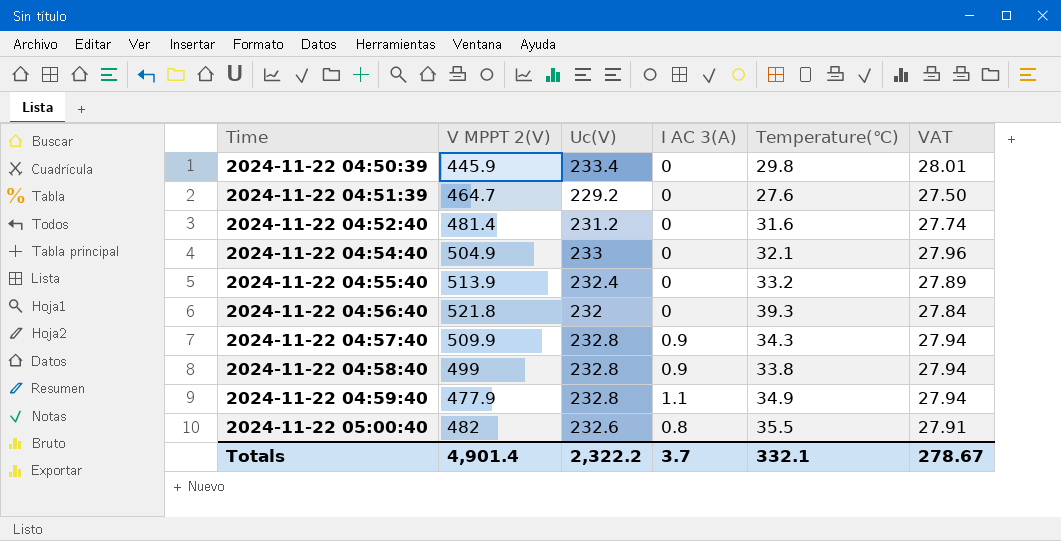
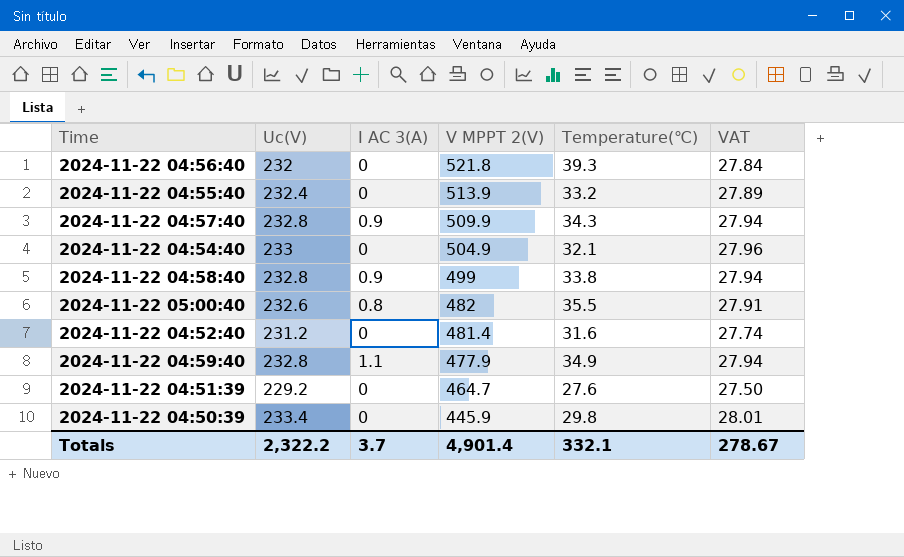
row order: Time ascending -> V MPPT 2(V) descending
column V MPPT 2(V) | position: 2 -> 4

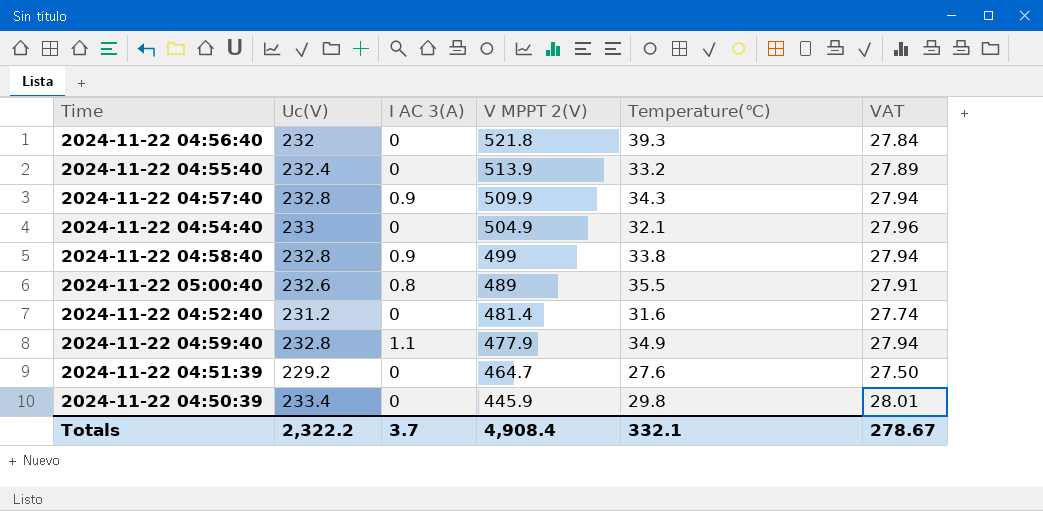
2024-11-22 05:00:40 | V MPPT 2(V): 482 -> 489
Totals | V MPPT 2(V): 4,901.4 -> 4,908.4

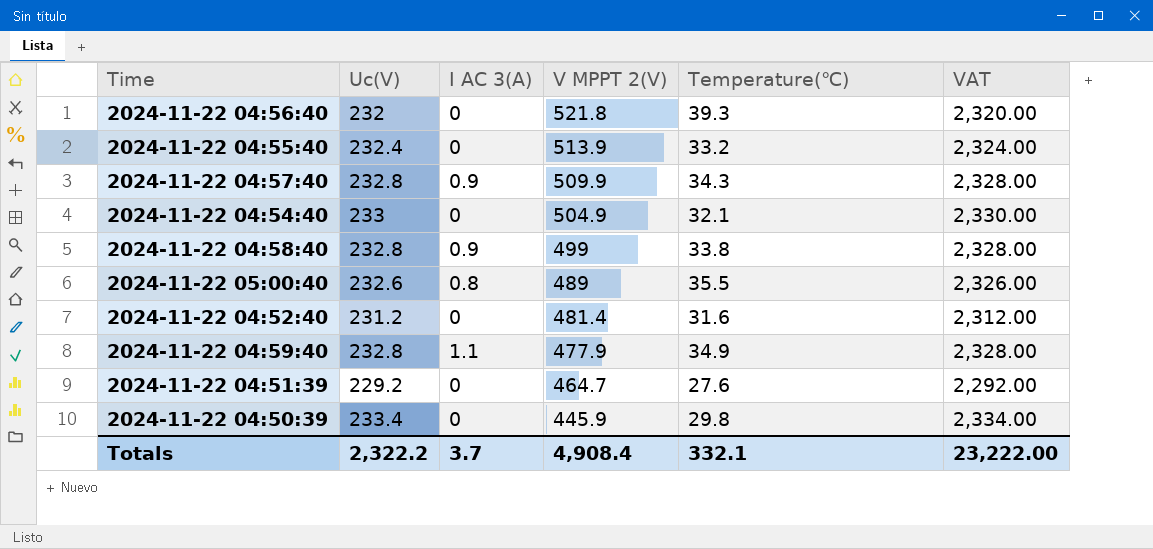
column VAT | formula: [Uc(V)] * 0.12 -> [Uc(V)] * 10
Totals | VAT: 278.67 -> 23,222.00

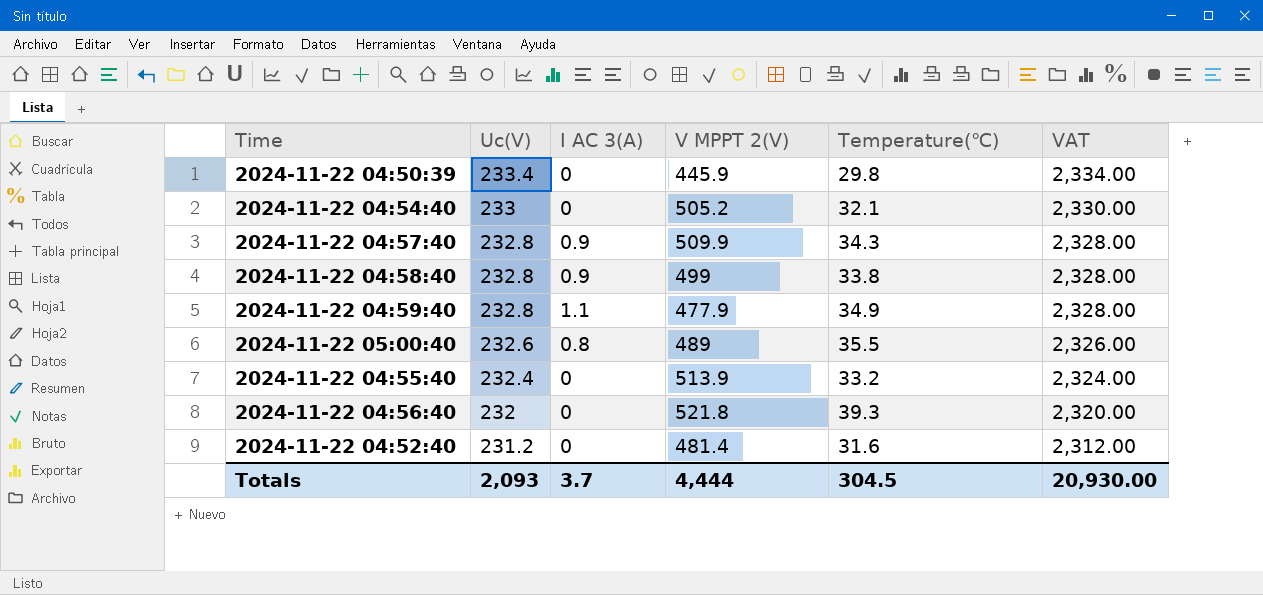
row order: V MPPT 2(V) descending -> Uc(V) descending
row 2024-11-22 04:51:39: 229.2 | 0 | 464.7 | 27.6 | 2,292.00 -> none
2024-11-22 04:54:40 | V MPPT 2(V): 504.9 -> 505.2
Totals | Uc(V): 2,322.2 -> 2,093
Totals | V MPPT 2(V): 4,908.4 -> 4,444
Totals | Temperature(℃): 332.1 -> 304.5
Totals | VAT: 23,222.00 -> 20,930.00

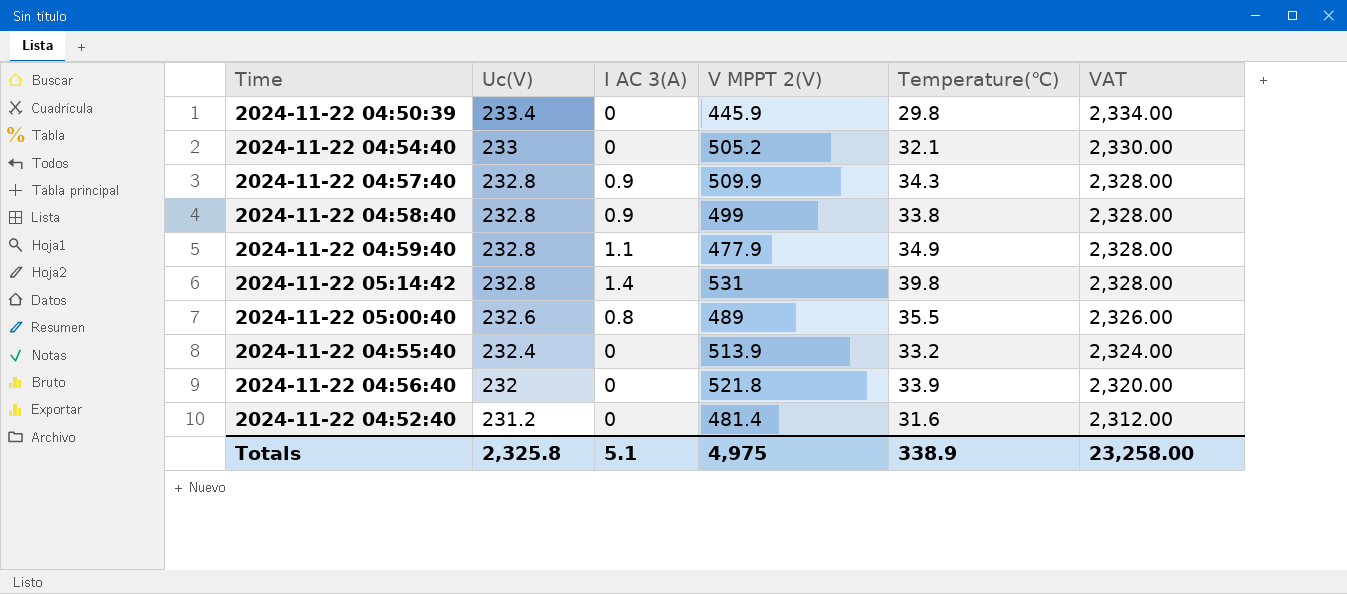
row 2024-11-22 05:14:42: none -> 232.8 | 1.4 | 531 | 39.8 | 2,328.00
2024-11-22 04:56:40 | Temperature(℃): 39.3 -> 33.9
Totals | Uc(V): 2,093 -> 2,325.8
Totals | I AC 3(A): 3.7 -> 5.1
Totals | V MPPT 2(V): 4,444 -> 4,975
Totals | Temperature(℃): 304.5 -> 338.9
Totals | VAT: 20,930.00 -> 23,258.00

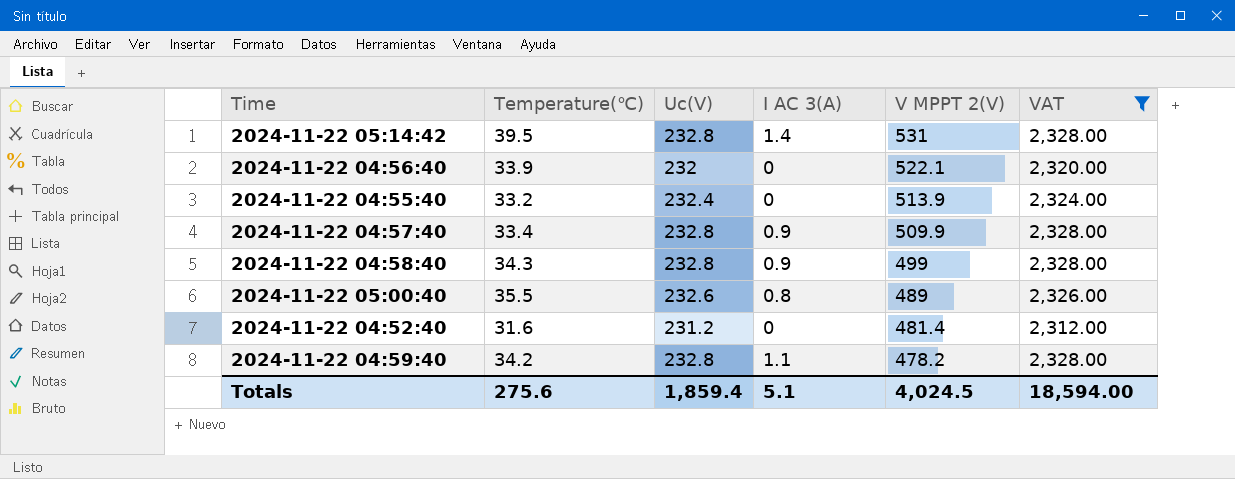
filter: none -> VAT <= 2,328.00
row order: Uc(V) descending -> V MPPT 2(V) descending
column Temperature(℃) | position: 5 -> 2
2024-11-22 05:14:42 | Temperature(℃): 39.8 -> 39.5
2024-11-22 04:56:40 | V MPPT 2(V): 521.8 -> 522.1
2024-11-22 04:57:40 | Temperature(℃): 34.3 -> 33.4
2024-11-22 04:58:40 | Temperature(℃): 33.8 -> 34.3
2024-11-22 04:59:40 | Temperature(℃): 34.9 -> 34.2
2024-11-22 04:59:40 | V MPPT 2(V): 477.9 -> 478.2
Totals | Temperature(℃): 338.9 -> 275.6
Totals | Uc(V): 2,325.8 -> 1,859.4
Totals | V MPPT 2(V): 4,975 -> 4,024.5
Totals | VAT: 23,258.00 -> 18,594.00

